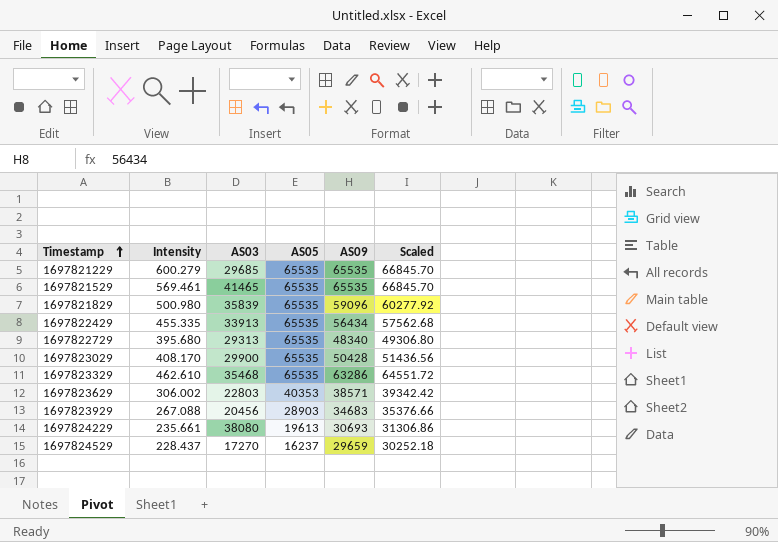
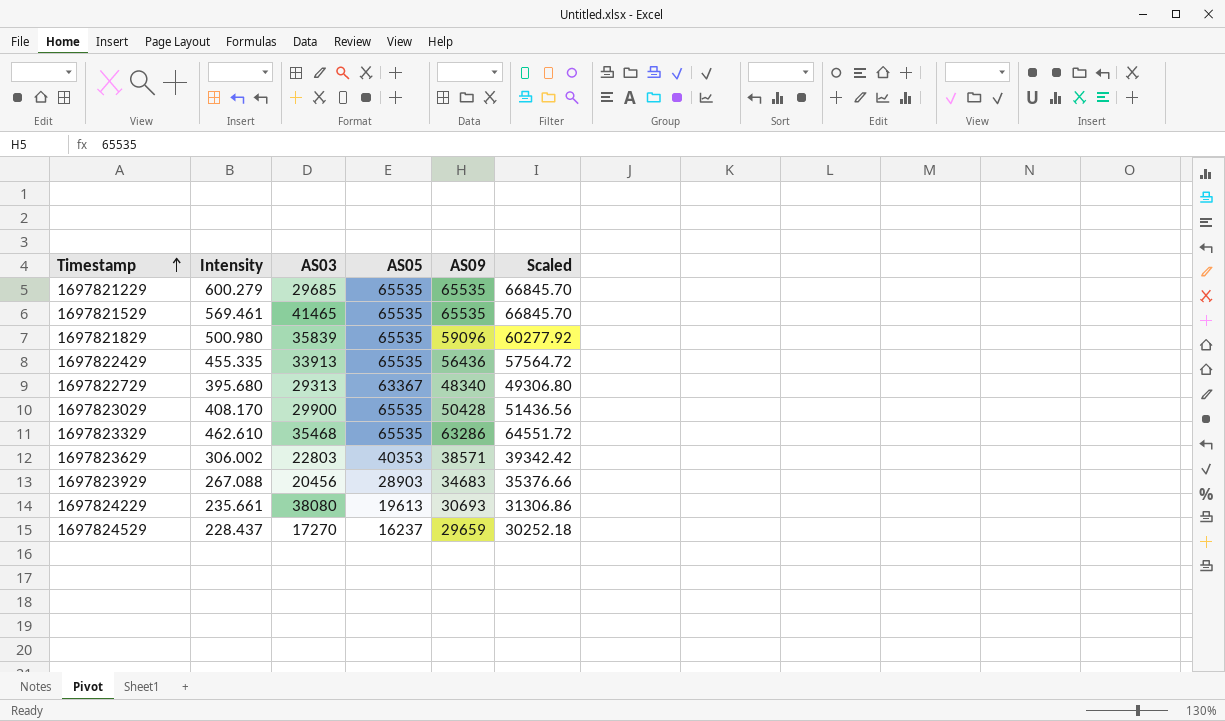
1697822429 | AS09: 56434 -> 56436
1697822429 | Scaled: 57562.68 -> 57564.72
1697822729 | AS05: 65535 -> 63367

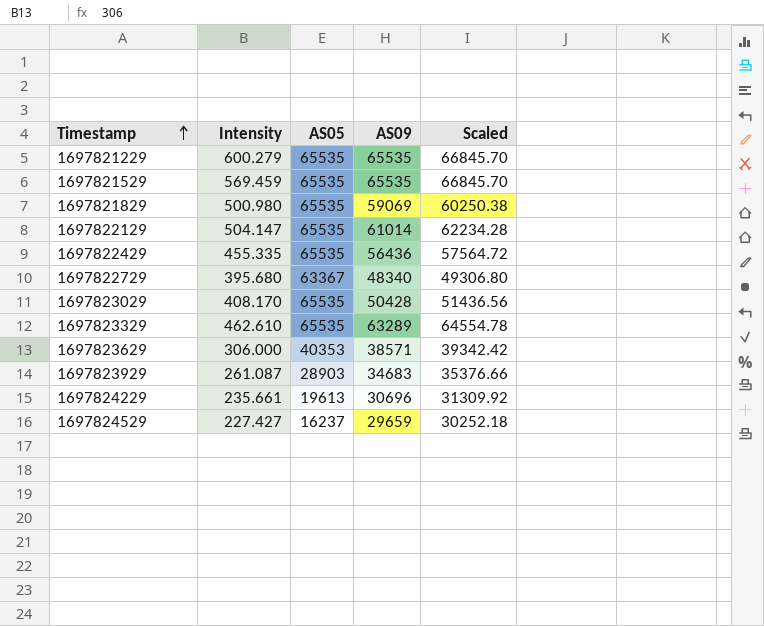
column AS03 | position: 3 -> none
1697821529 | Intensity: 569.461 -> 569.459
1697821829 | AS09: 59096 -> 59069
1697821829 | Scaled: 60277.92 -> 60250.38
row 1697822129: none -> 504.147 | 65535 | 61014 | 62234.28
1697823329 | AS09: 63286 -> 63289
1697823329 | Scaled: 64551.72 -> 64554.78
1697823629 | Intensity: 306.002 -> 306.000
1697823929 | Intensity: 267.088 -> 261.087
1697824229 | AS09: 30693 -> 30696
1697824229 | Scaled: 31306.86 -> 31309.92
1697824529 | Intensity: 228.437 -> 227.427

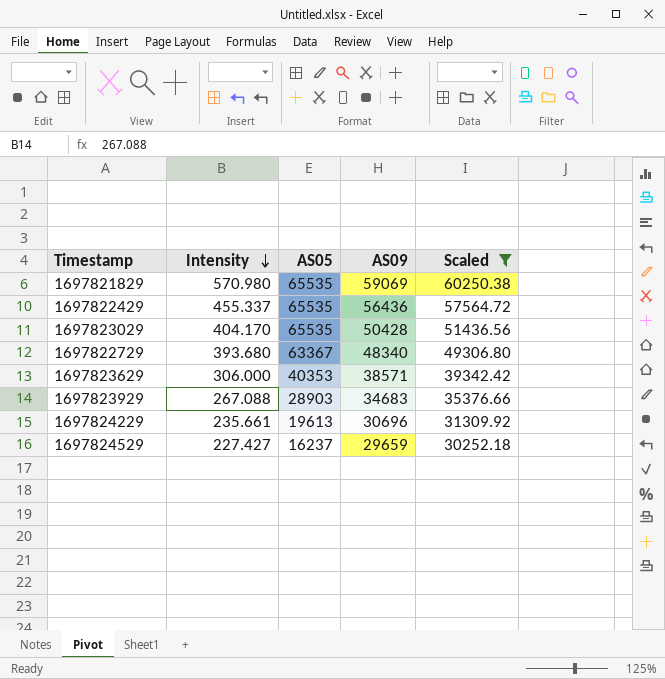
filter: none -> Scaled <= 60250.38
row order: Timestamp ascending -> Intensity descending
1697821829 | Intensity: 500.980 -> 570.980
1697822429 | Intensity: 455.335 -> 455.337
1697823029 | Intensity: 408.170 -> 404.170
1697822729 | Intensity: 395.680 -> 393.680
1697823929 | Intensity: 261.087 -> 267.088

